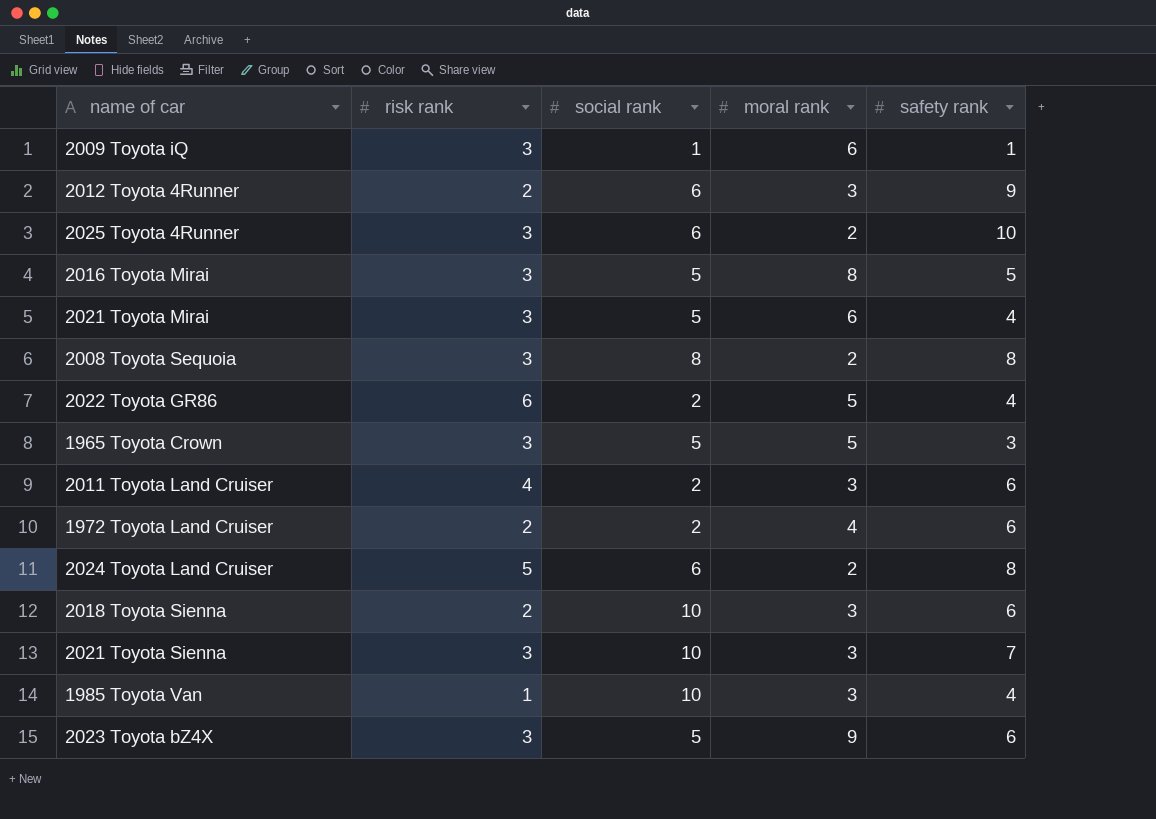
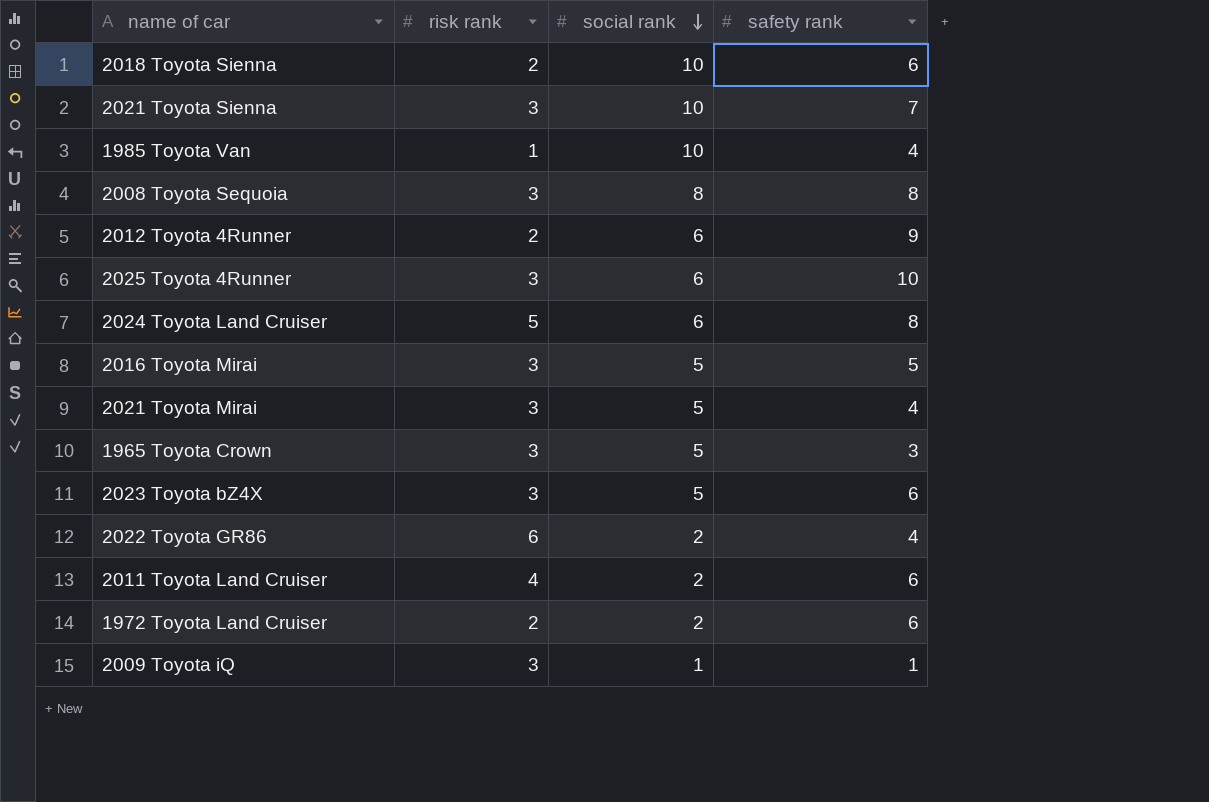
row order: none -> social rank descending
column moral rank | position: 4 -> none

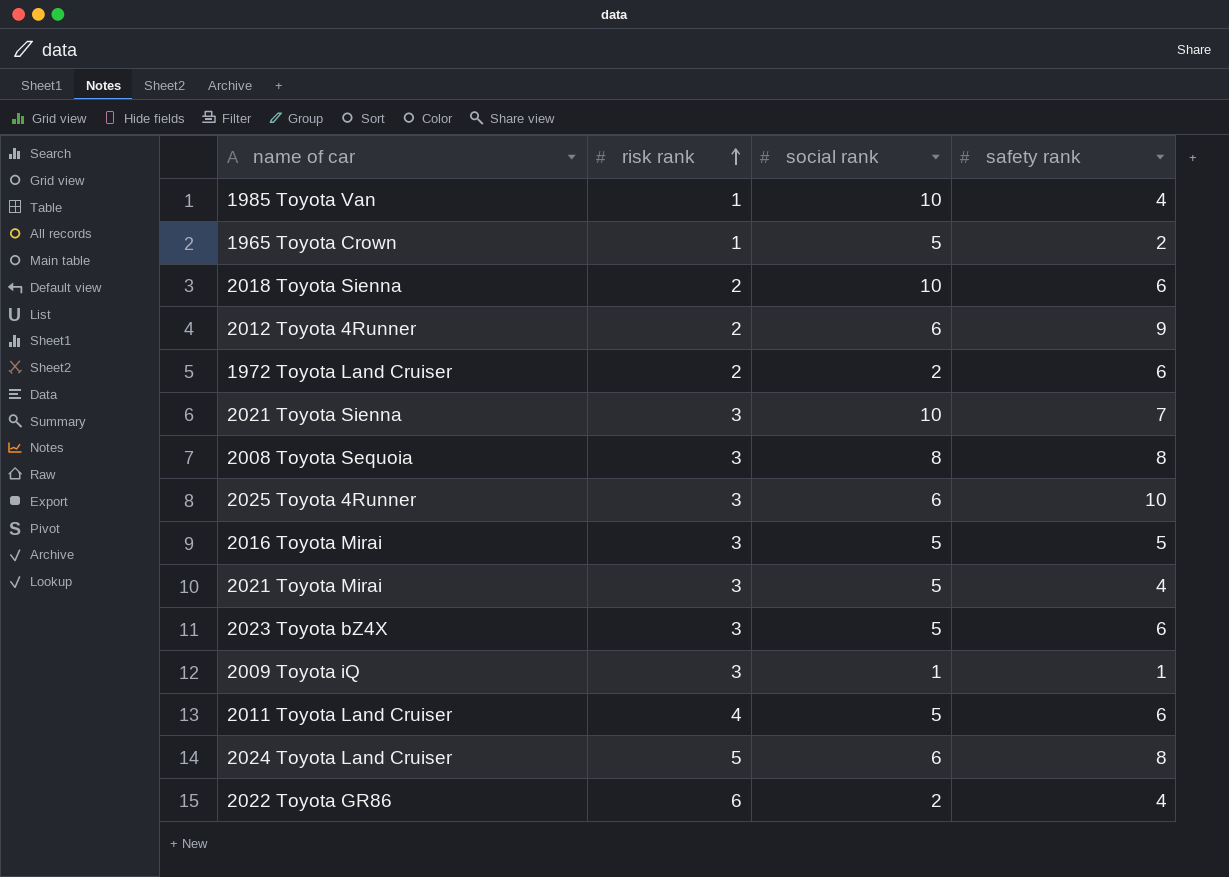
row order: social rank descending -> risk rank ascending
1965 Toyota Crown | risk rank: 3 -> 1
1965 Toyota Crown | safety rank: 3 -> 2
2011 Toyota Land Cruiser | social rank: 2 -> 5

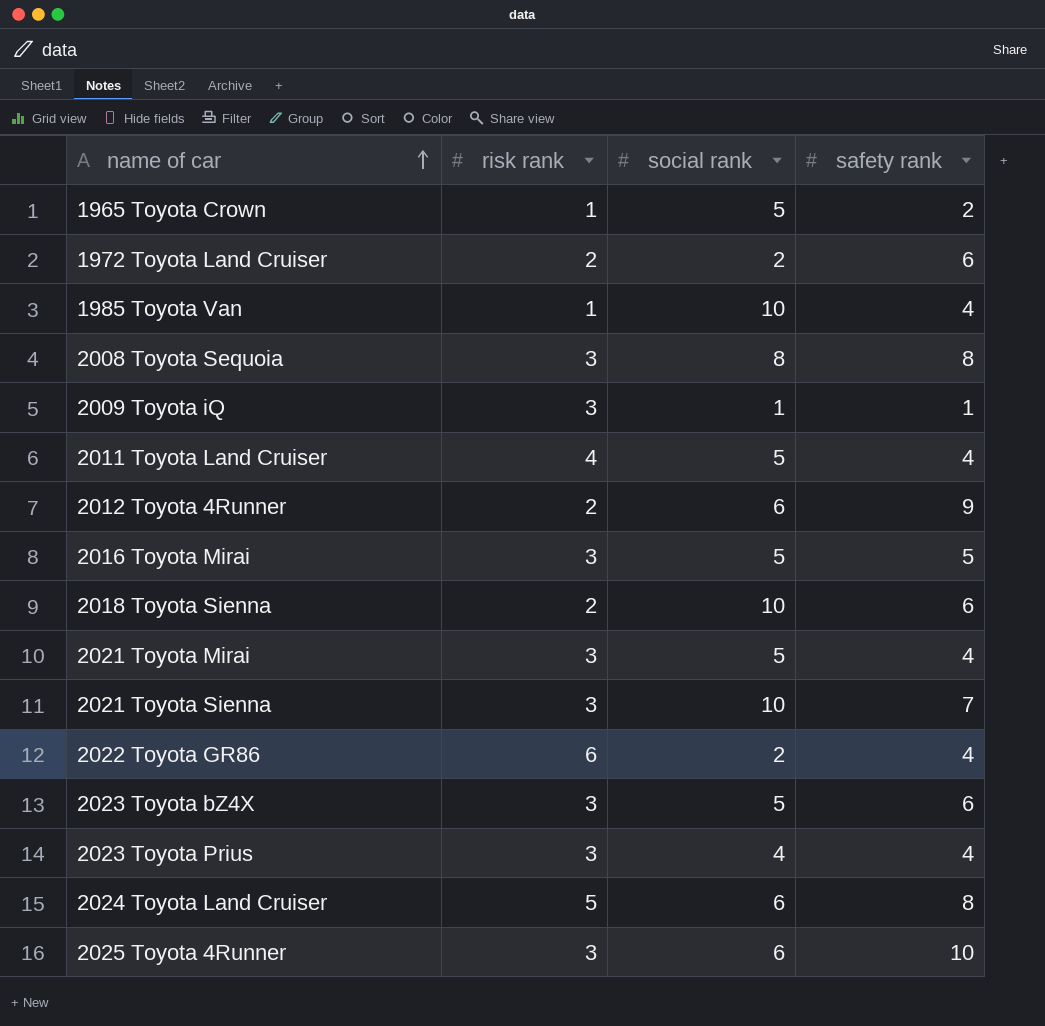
row order: risk rank ascending -> name of car ascending
2011 Toyota Land Cruiser | safety rank: 6 -> 4
row 2023 Toyota Prius: none -> 3 | 4 | 4

